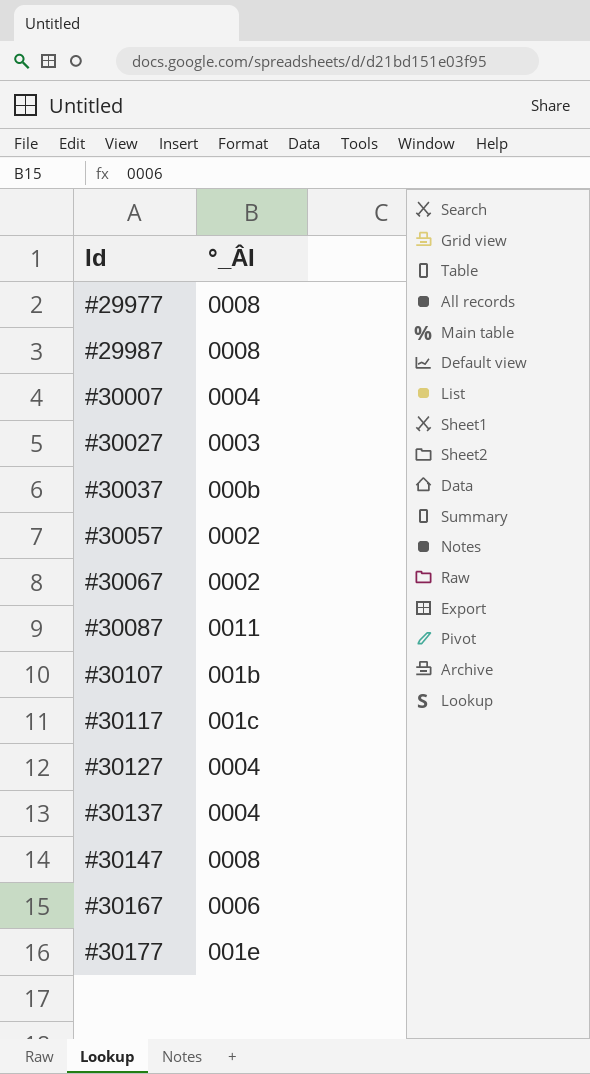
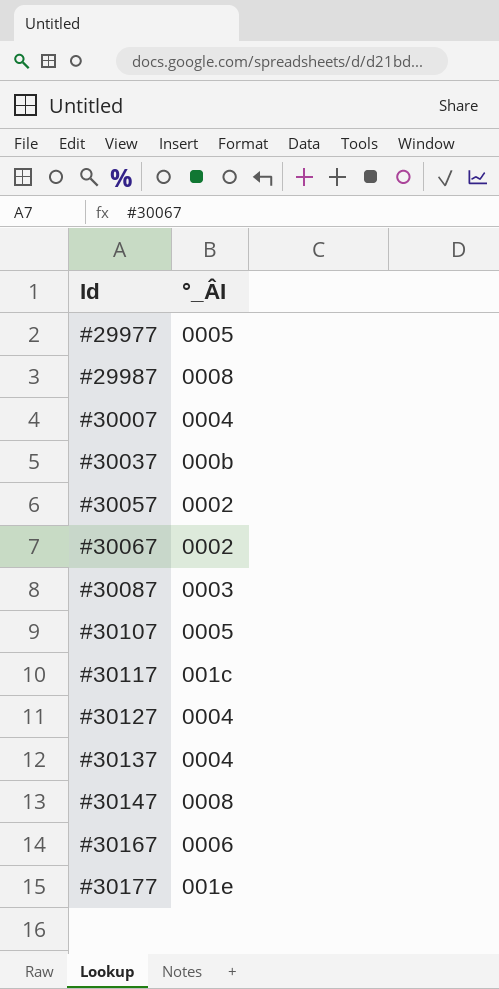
row #30027: 0003 -> none
#29977 | °_ÂI: 0008 -> 0005
#30087 | °_ÂI: 0011 -> 0003
#30107 | °_ÂI: 001b -> 0005

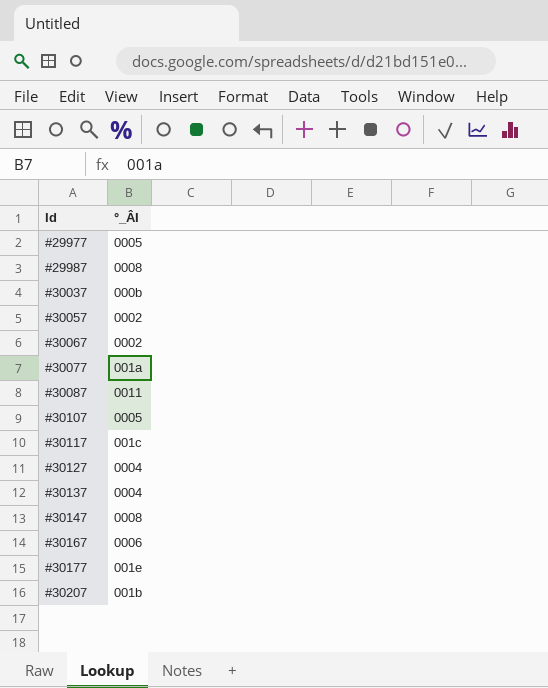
row #30007: 0004 -> none
row #30077: none -> 001a
#30087 | °_ÂI: 0003 -> 0011
row #30207: none -> 001b

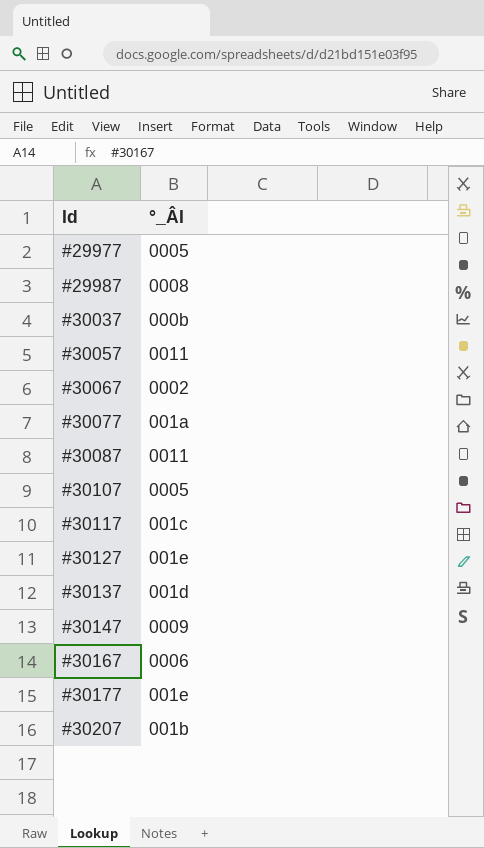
#30057 | °_ÂI: 0002 -> 0011
#30127 | °_ÂI: 0004 -> 001e
#30137 | °_ÂI: 0004 -> 001d
#30147 | °_ÂI: 0008 -> 0009

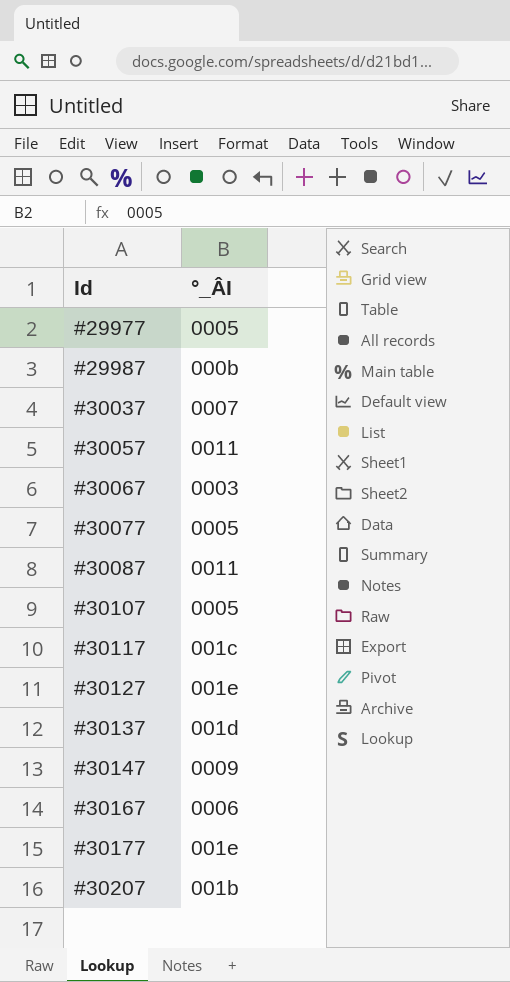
#29987 | °_ÂI: 0008 -> 000b
#30037 | °_ÂI: 000b -> 0007
#30067 | °_ÂI: 0002 -> 0003
#30077 | °_ÂI: 001a -> 0005

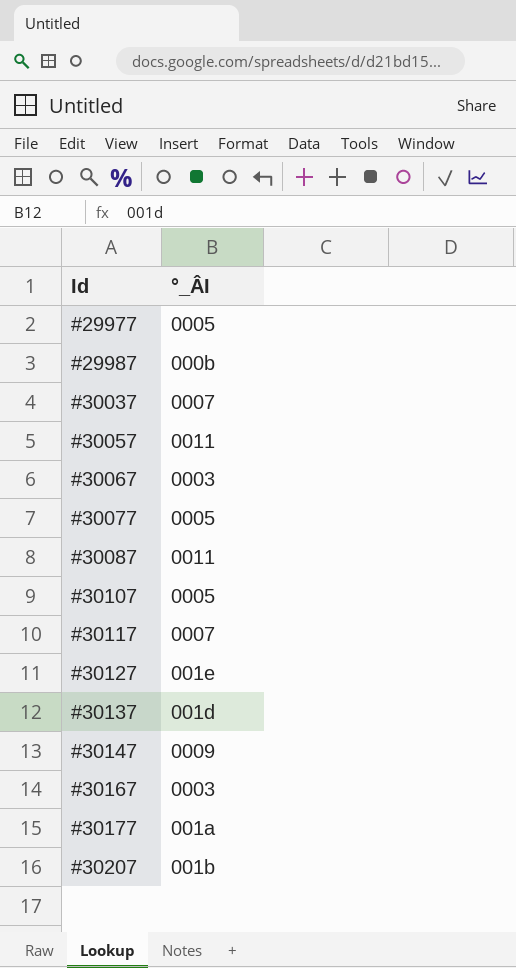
#30117 | °_ÂI: 001c -> 0007
#30167 | °_ÂI: 0006 -> 0003
#30177 | °_ÂI: 001e -> 001a

